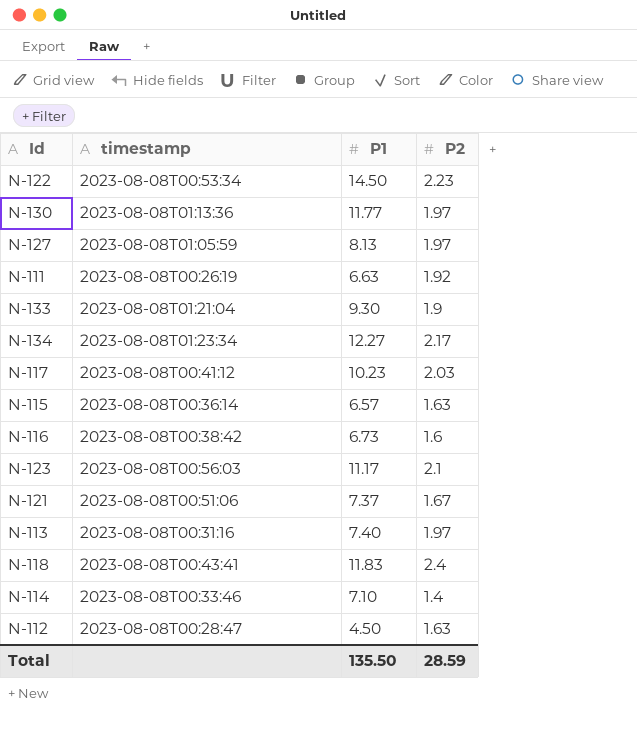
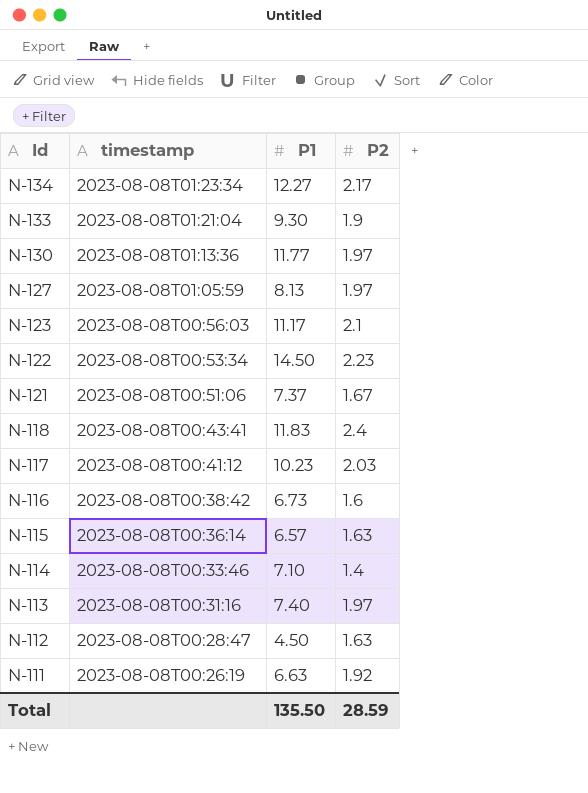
row order: none -> Id descending

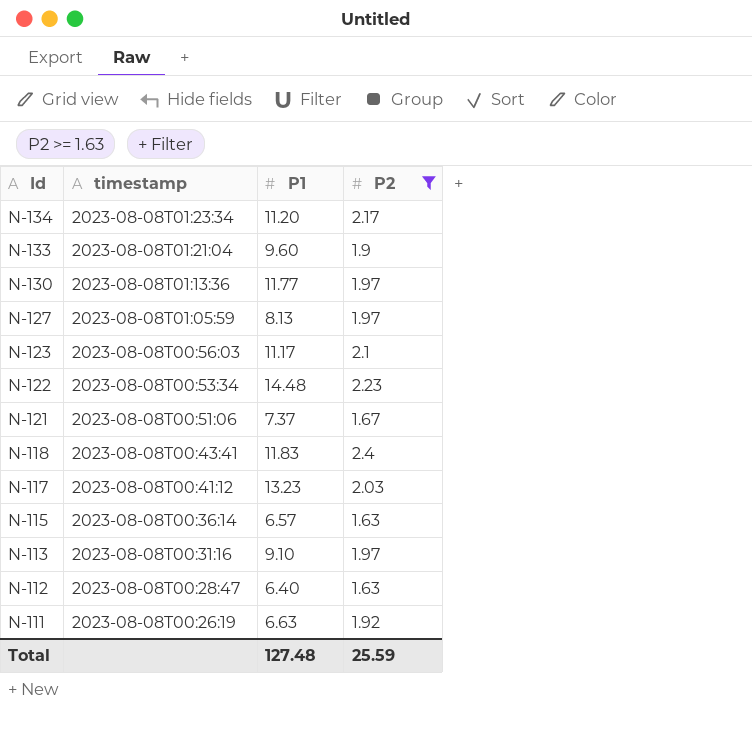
filter: none -> P2 >= 1.63
N-134 | P1: 12.27 -> 11.20
N-133 | P1: 9.30 -> 9.60
N-122 | P1: 14.50 -> 14.48
N-117 | P1: 10.23 -> 13.23
N-113 | P1: 7.40 -> 9.10
N-112 | P1: 4.50 -> 6.40
Total | P1: 135.50 -> 127.48
Total | P2: 28.59 -> 25.59

